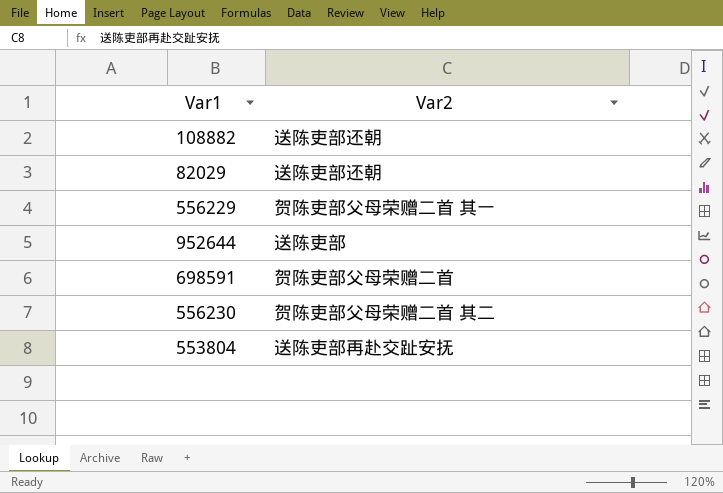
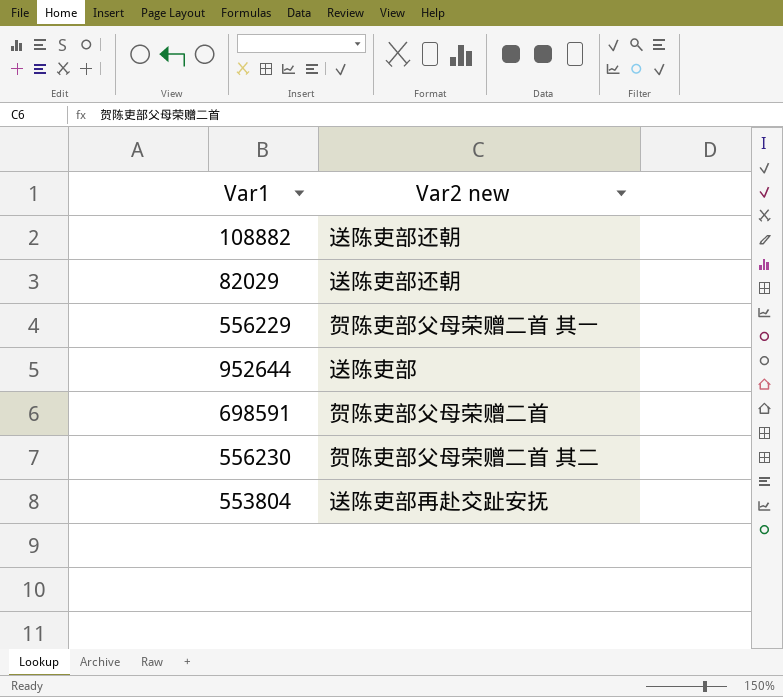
column name: Var2 -> Var2 new

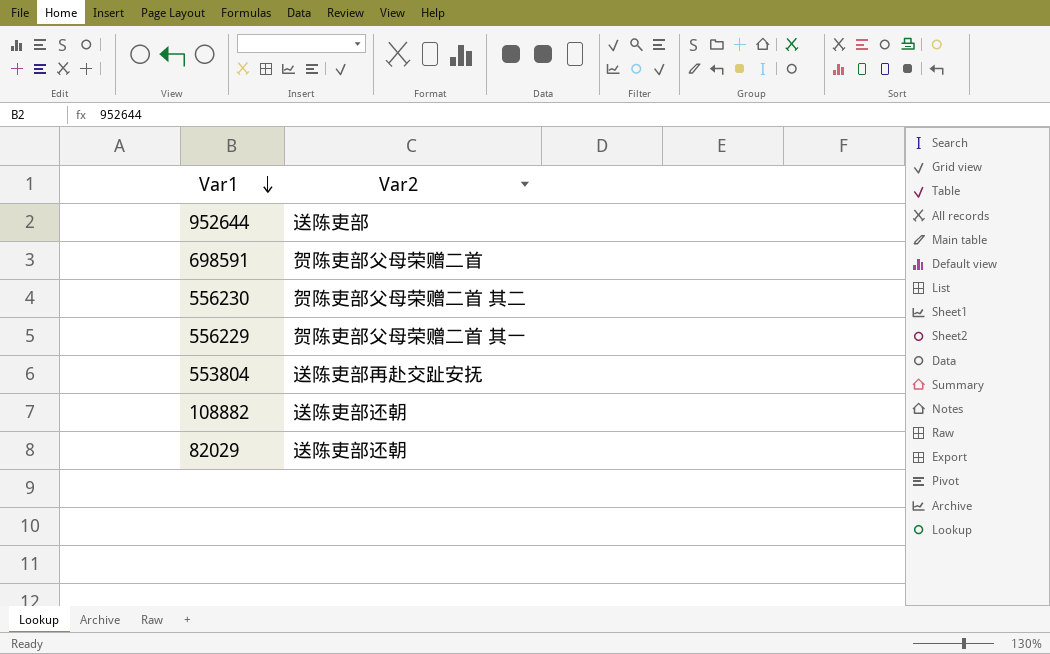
row order: none -> Var1 descending
column name: Var2 new -> Var2

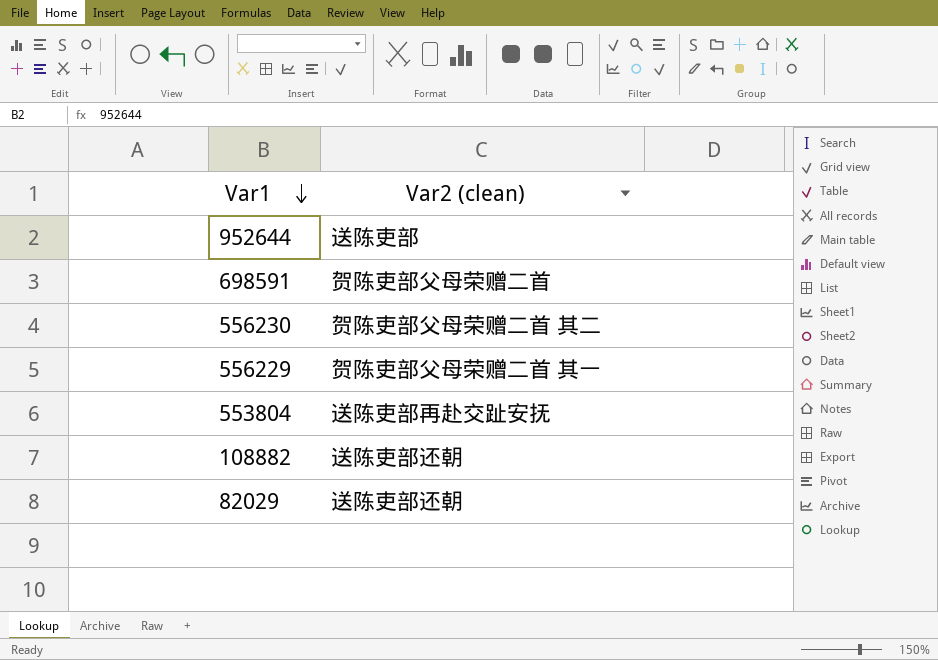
column name: Var2 -> Var2 (clean)

